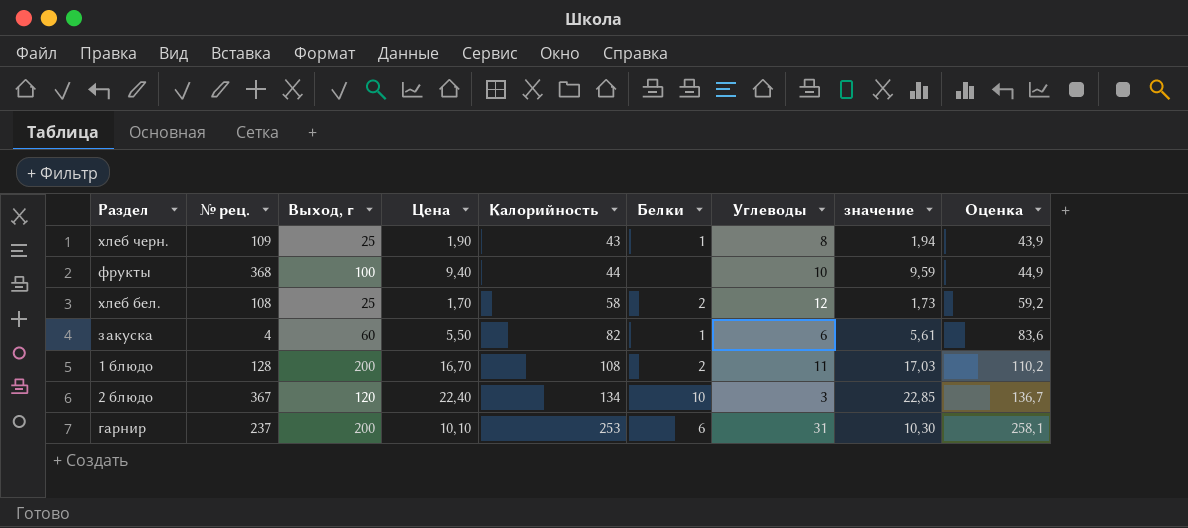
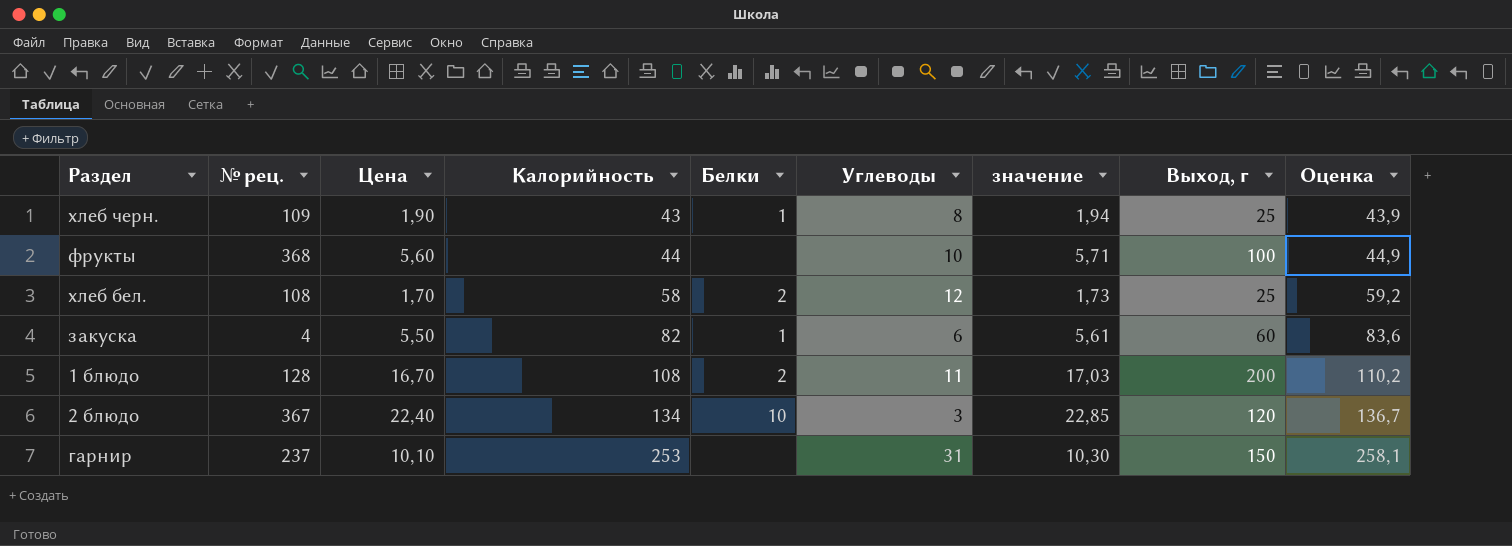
column Выход, г | position: 3 -> 8
фрукты | Цена: 9,40 -> 5,60
фрукты | значение: 9,59 -> 5,71
гарнир | Белки: 6 -> none
гарнир | Выход, г: 200 -> 150

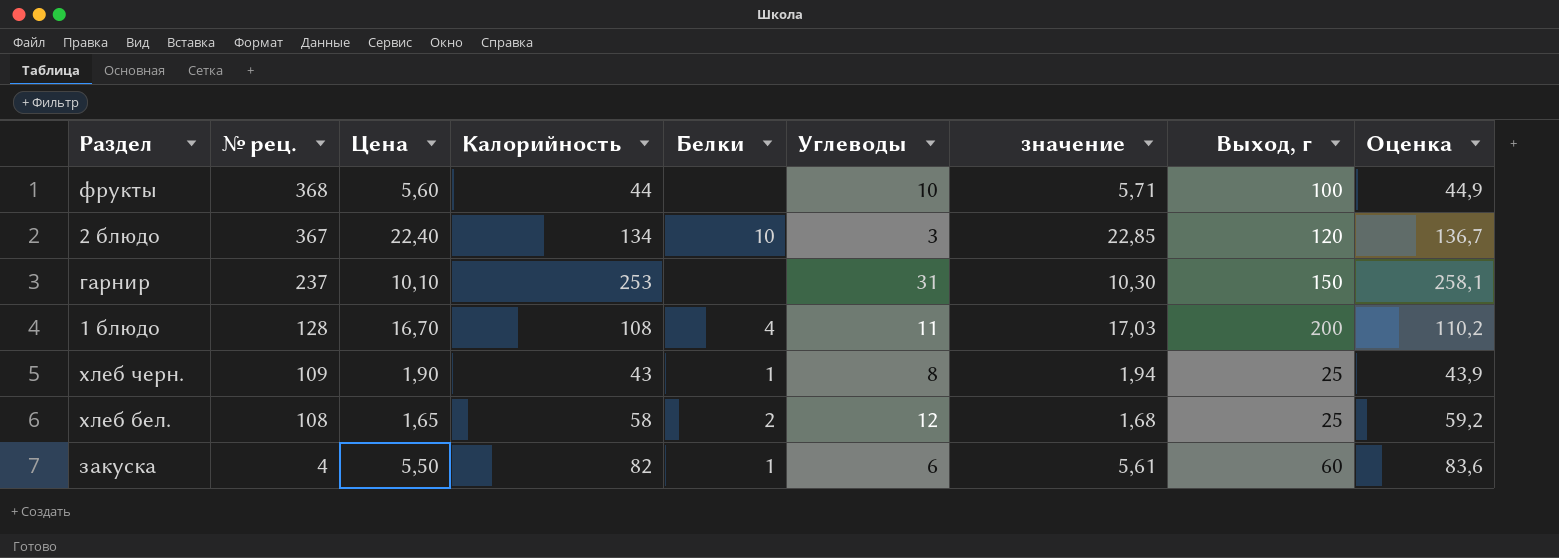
row order: Калорийность ascending -> № рец. descending
1 блюдо | Белки: 2 -> 4
хлеб бел. | Цена: 1,70 -> 1,65
хлеб бел. | значение: 1,73 -> 1,68

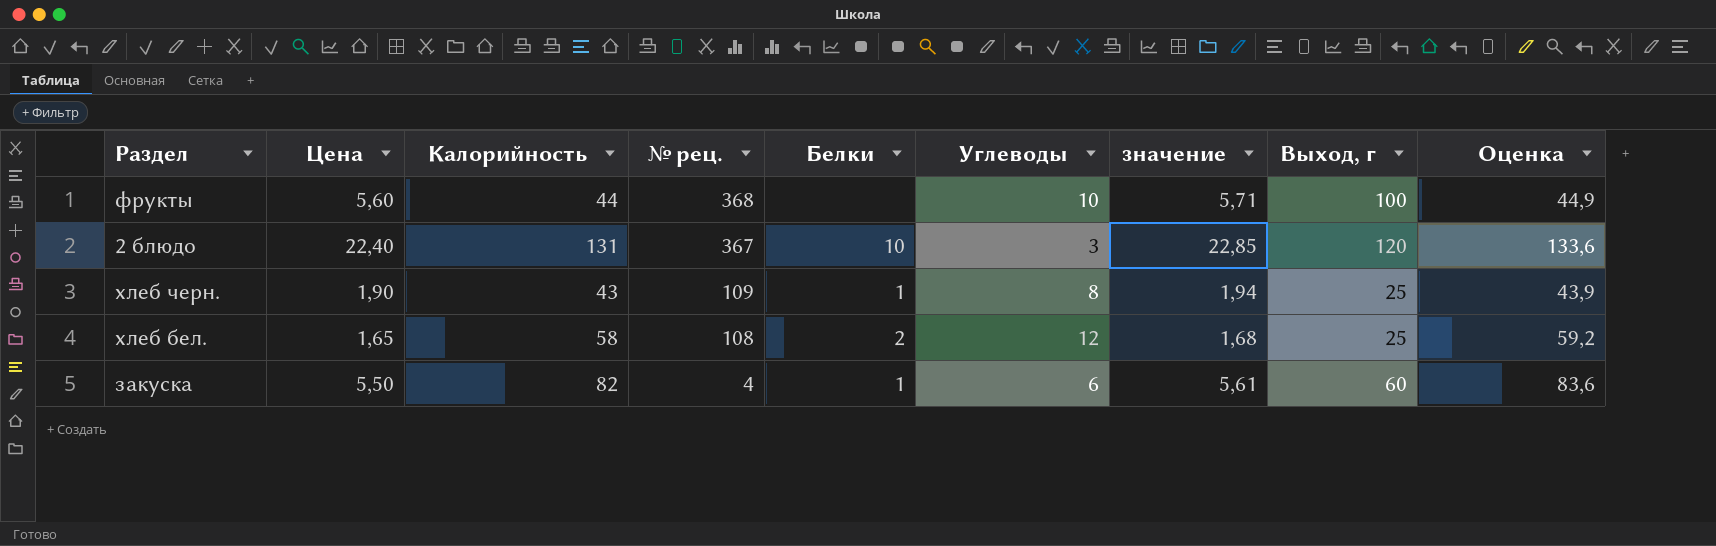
column № рец. | position: 2 -> 4
row гарнир: 237 | 10,10 | 253 | none | 31 | 10,30 | 150 | 258,1 -> none
row 1 блюдо: 128 | 16,70 | 108 | 4 | 11 | 17,03 | 200 | 110,2 -> none
2 блюдо | Калорийность: 134 -> 131
2 блюдо | Оценка: 136,7 -> 133,6

